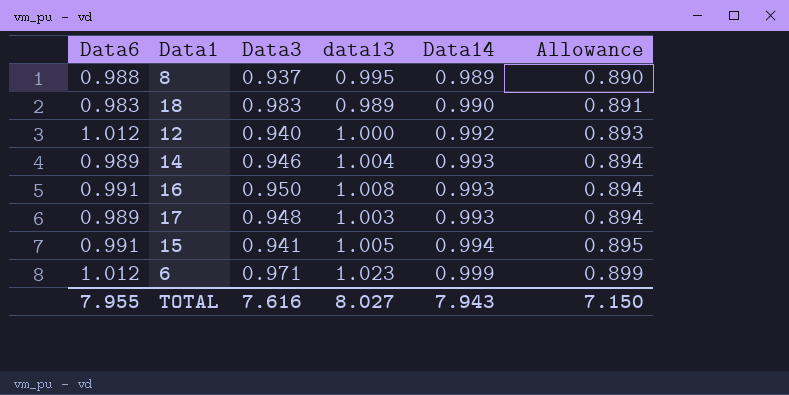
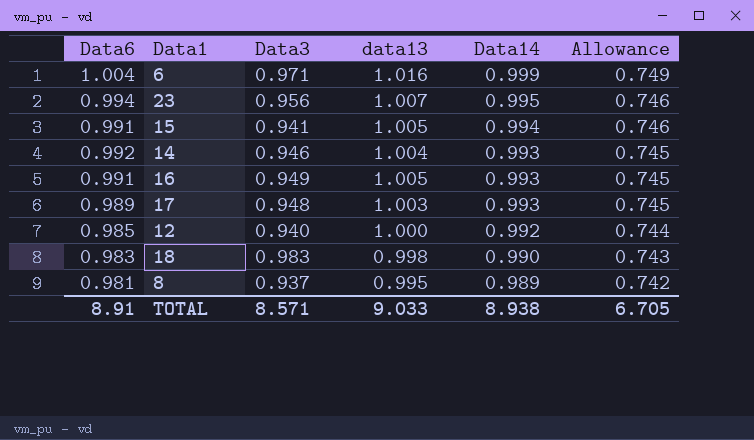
row order: Data14 ascending -> Data14 descending
column Allowance | formula: [Data14] * 0.9 -> [Data14] * 0.75
6 | Data6: 1.012 -> 1.004
6 | data13: 1.023 -> 1.016
row 23: none -> 0.994 | 0.956 | 1.007 | 0.995 | 0.746
14 | Data6: 0.989 -> 0.992
16 | Data3: 0.950 -> 0.949
16 | data13: 1.008 -> 1.005
12 | Data6: 1.012 -> 0.985
18 | data13: 0.989 -> 0.998
8 | Data6: 0.988 -> 0.981
TOTAL | Data6: 7.955 -> 8.91
TOTAL | Data3: 7.616 -> 8.571
TOTAL | data13: 8.027 -> 9.033
TOTAL | Data14: 7.943 -> 8.938
TOTAL | Allowance: 7.150 -> 6.705

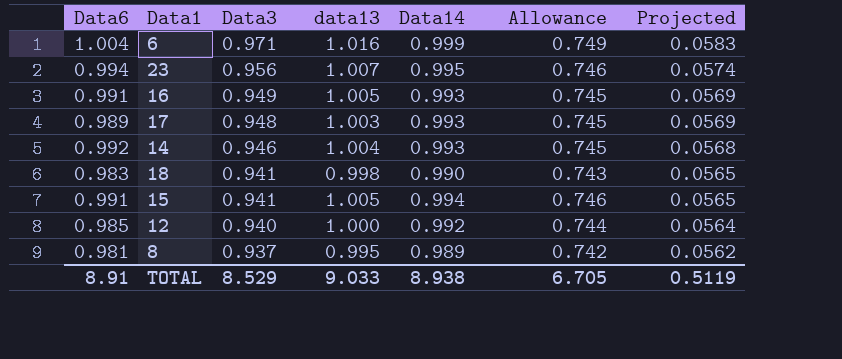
row order: Data14 descending -> Data3 descending
column Projected | formula: none -> [Data3] * 0.06
18 | Data3: 0.983 -> 0.941
TOTAL | Data3: 8.571 -> 8.529

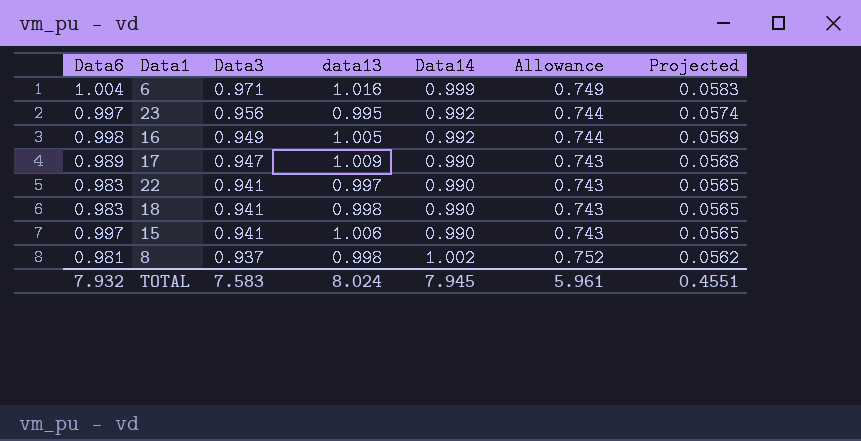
row 14: 0.992 | 0.946 | 1.004 | 0.993 | 0.745 | 0.0568 -> none
row 12: 0.985 | 0.940 | 1.000 | 0.992 | 0.744 | 0.0564 -> none
23 | Data6: 0.994 -> 0.997
23 | data13: 1.007 -> 0.995
23 | Data14: 0.995 -> 0.992
23 | Allowance: 0.746 -> 0.744
16 | Data6: 0.991 -> 0.998
16 | Data14: 0.993 -> 0.992
16 | Allowance: 0.745 -> 0.744
17 | Data3: 0.948 -> 0.947
17 | data13: 1.003 -> 1.009
17 | Data14: 0.993 -> 0.990
17 | Allowance: 0.745 -> 0.743
17 | Projected: 0.0569 -> 0.0568
row 22: none -> 0.983 | 0.941 | 0.997 | 0.990 | 0.743 | 0.0565
15 | Data6: 0.991 -> 0.997
15 | data13: 1.005 -> 1.006
15 | Data14: 0.994 -> 0.990
15 | Allowance: 0.746 -> 0.743
8 | data13: 0.995 -> 0.998
8 | Data14: 0.989 -> 1.002
8 | Allowance: 0.742 -> 0.752
TOTAL | Data6: 8.91 -> 7.932
TOTAL | Data3: 8.529 -> 7.583
TOTAL | data13: 9.033 -> 8.024
TOTAL | Data14: 8.938 -> 7.945
TOTAL | Allowance: 6.705 -> 5.961
TOTAL | Projected: 0.5119 -> 0.4551

